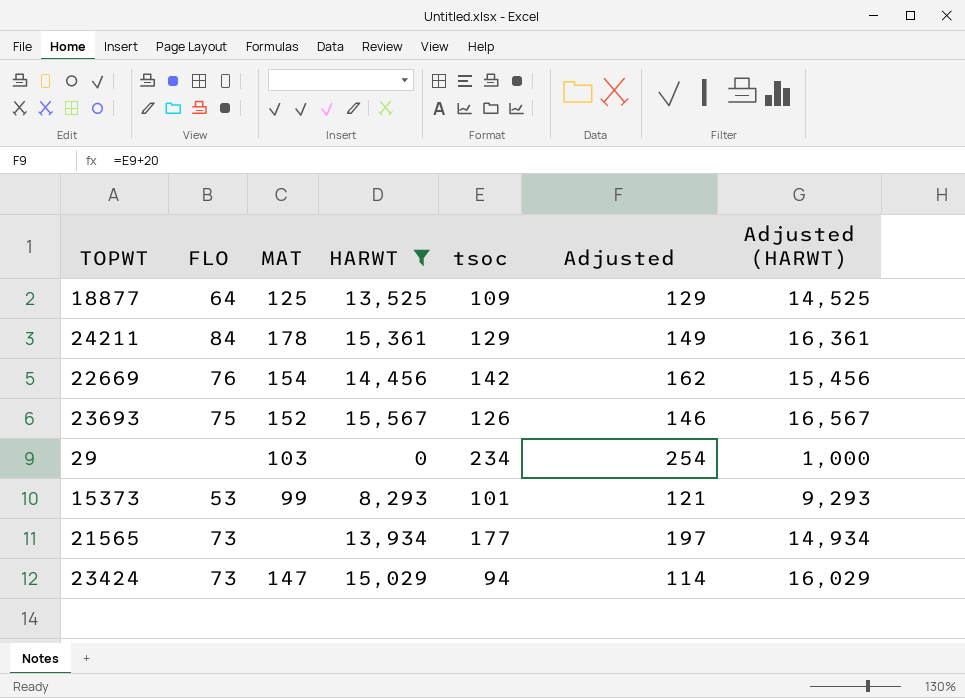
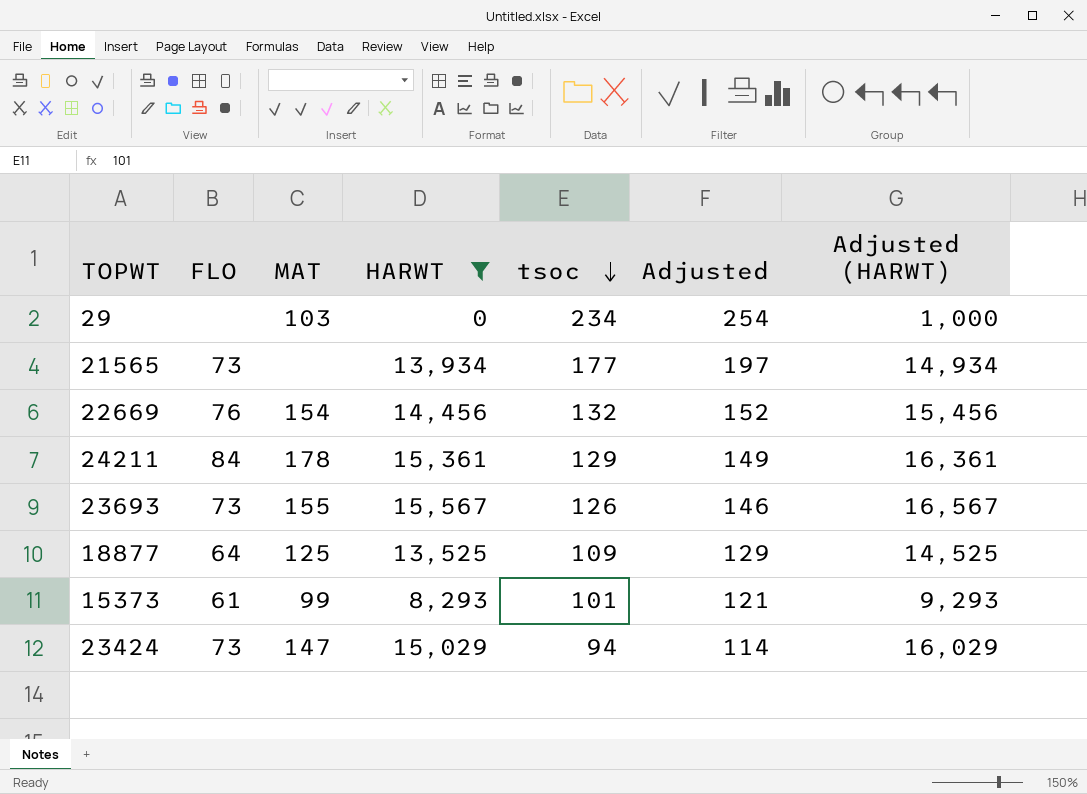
row order: none -> tsoc descending
22669 | tsoc: 142 -> 132
22669 | Adjusted: 162 -> 152
23693 | FLO: 75 -> 73
23693 | MAT: 152 -> 155
15373 | FLO: 53 -> 61

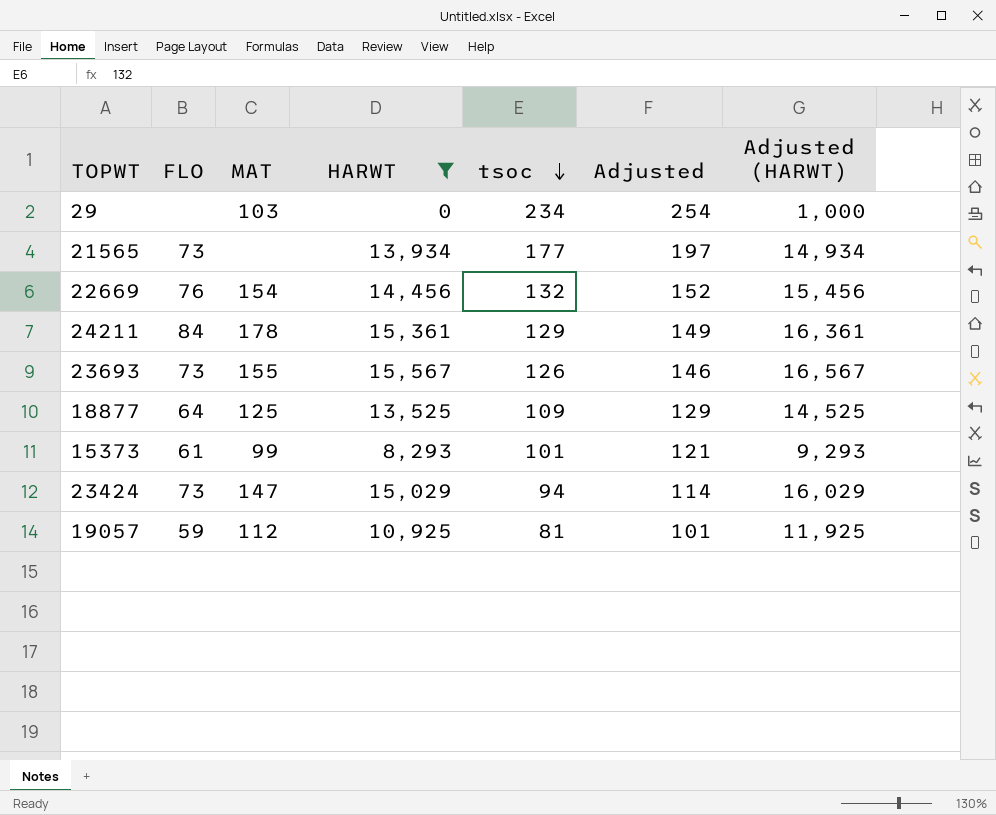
row 19057: none -> 59 | 112 | 10,925 | 81 | 101 | 11,925

